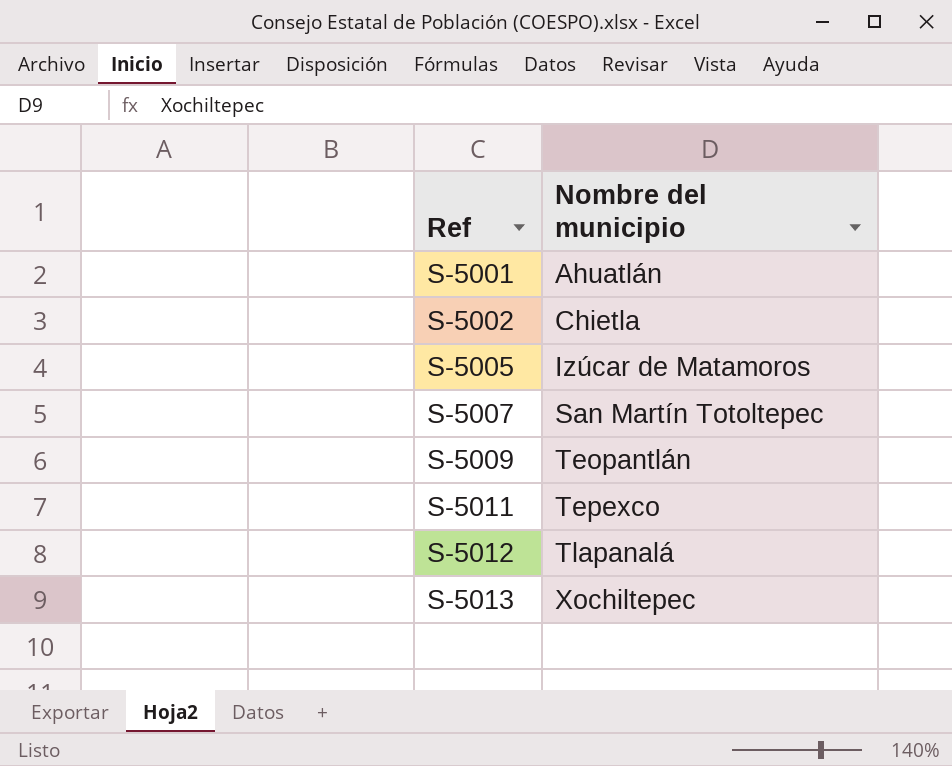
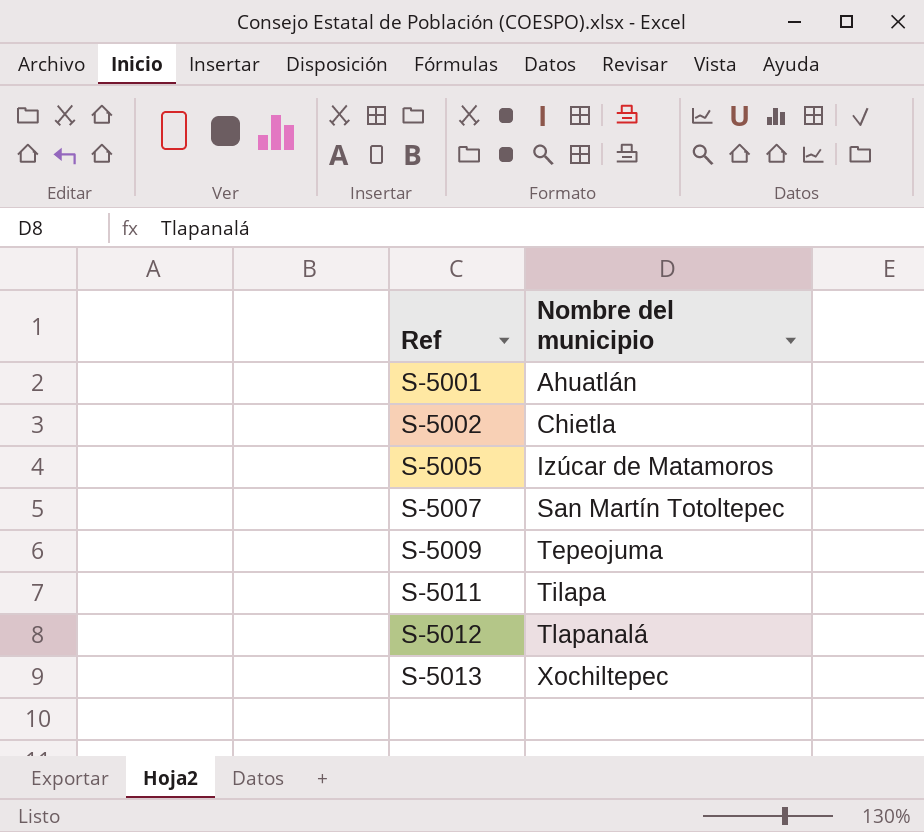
S-5009 | Nombre del municipio: Teopantlán -> Tepeojuma
S-5011 | Nombre del municipio: Tepexco -> Tilapa

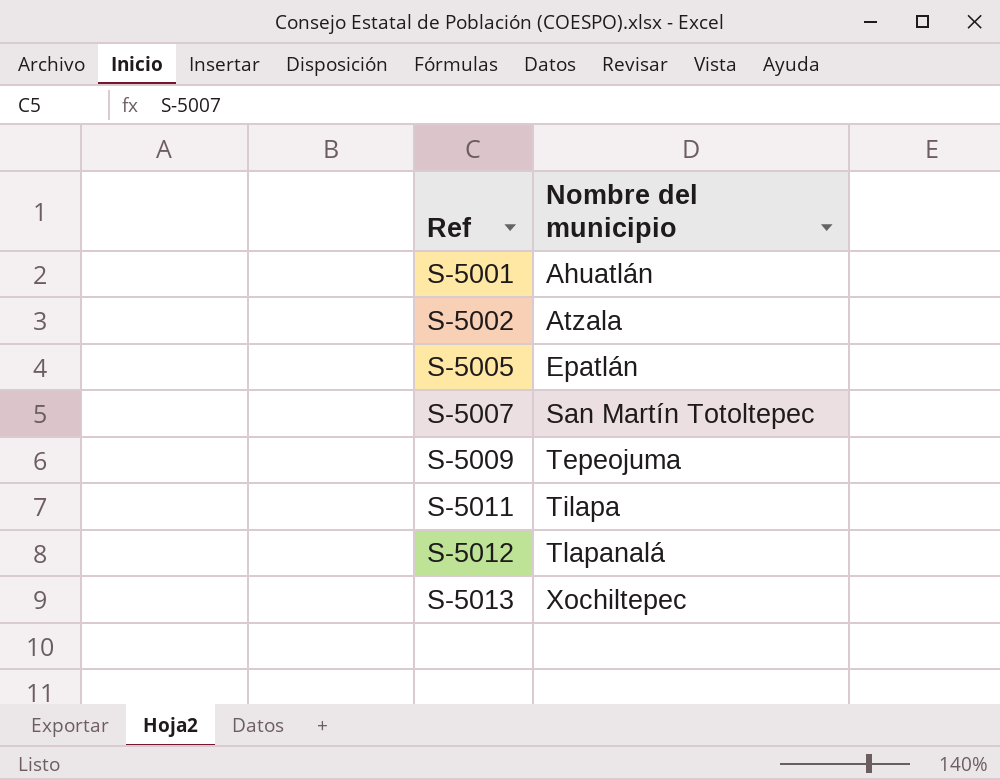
S-5002 | Nombre del municipio: Chietla -> Atzala
S-5005 | Nombre del municipio: Izúcar de Matamoros -> Epatlán

